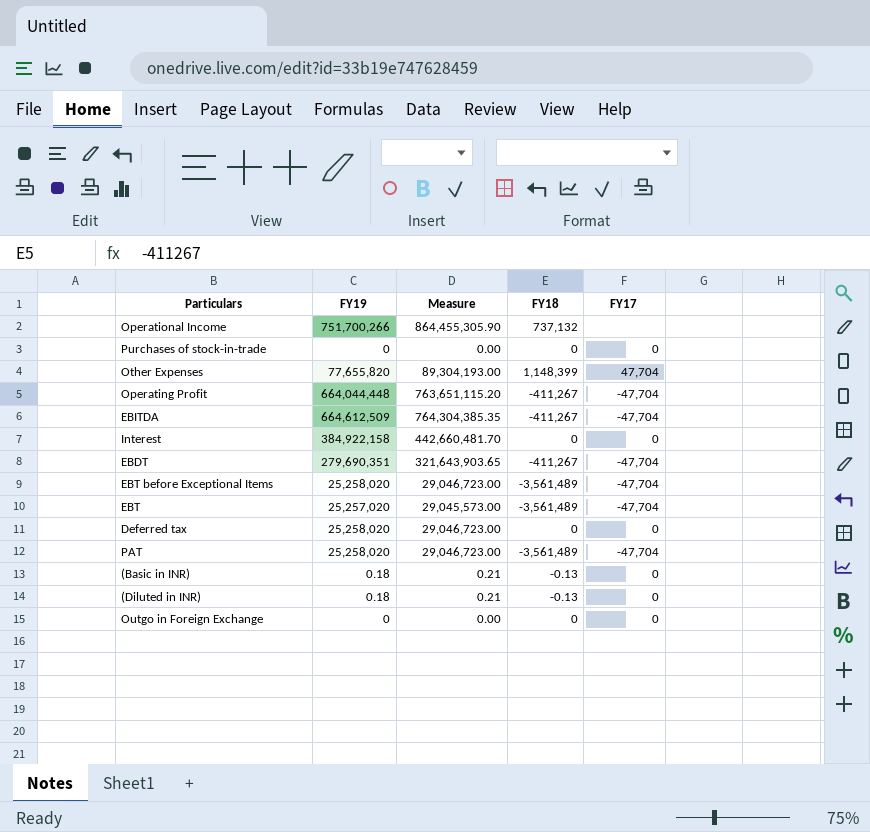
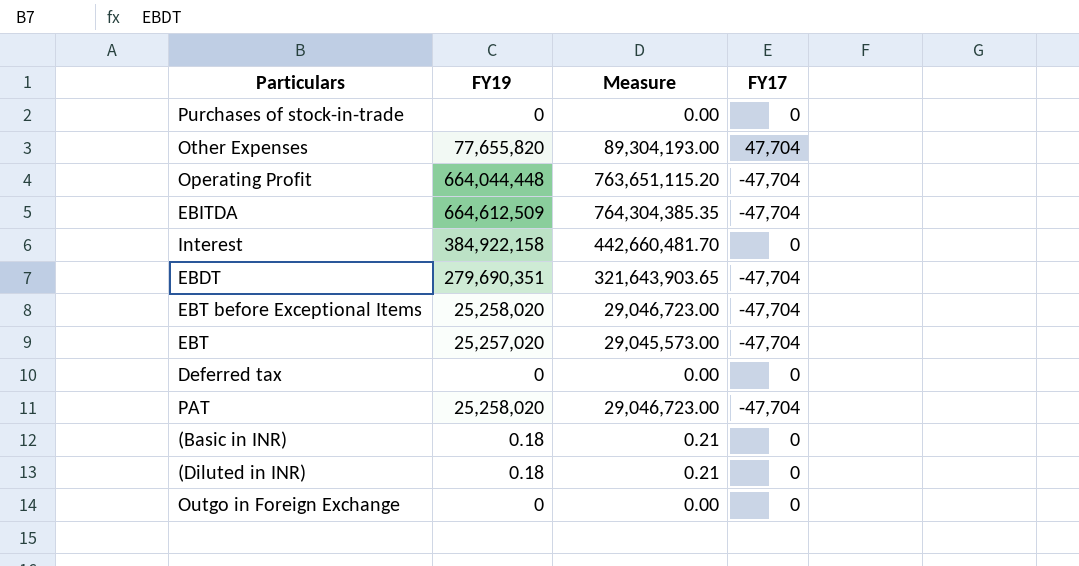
column FY18 | position: 4 -> none
row Operational Income: 751,700,266 | 864,455,305.90 | 737,132 | none -> none
Deferred tax | FY19: 25,258,020 -> 0
Deferred tax | Measure: 29,046,723.00 -> 0.00

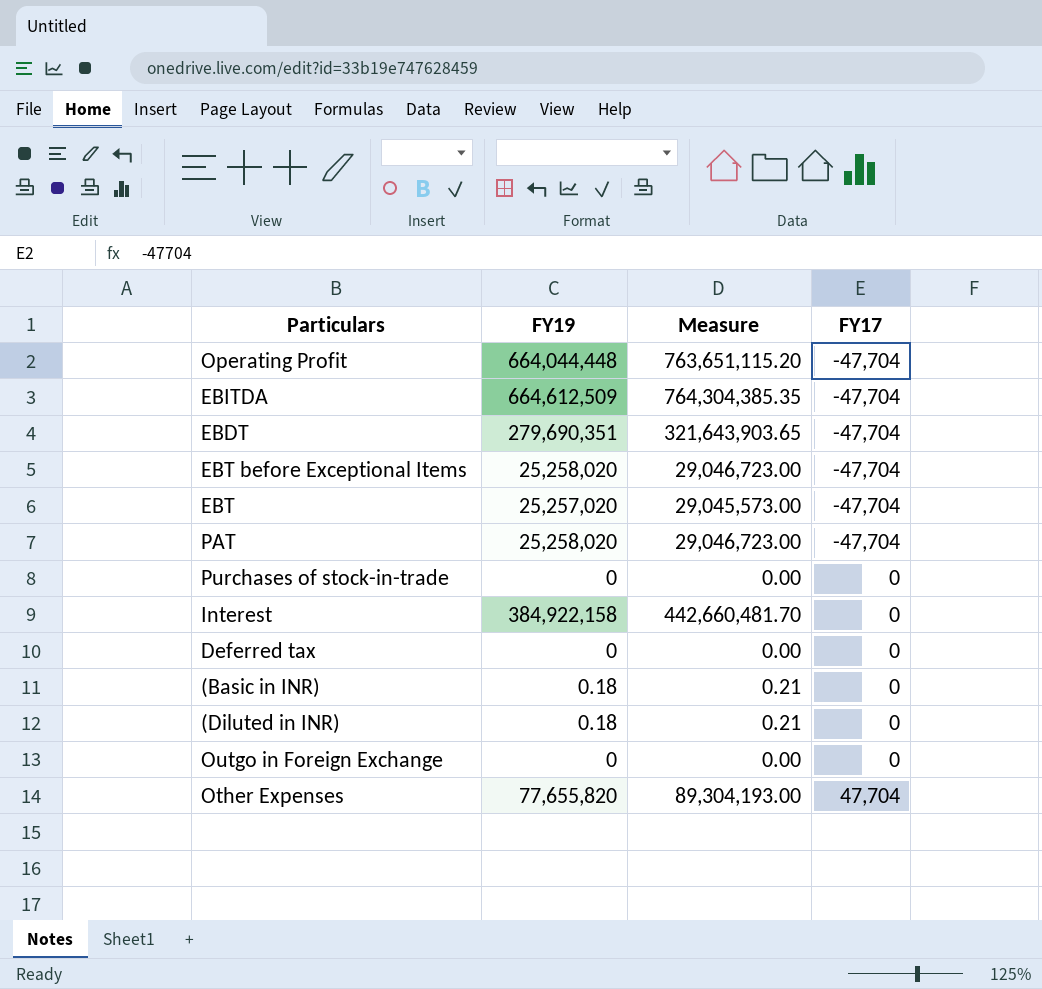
row order: none -> FY17 ascending

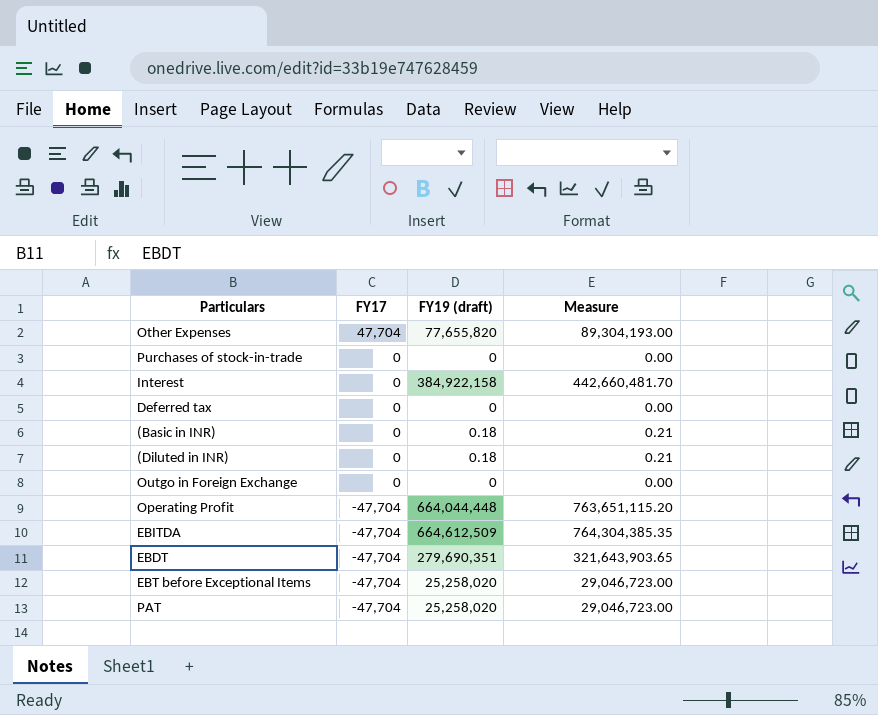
row order: FY17 ascending -> FY17 descending
column FY17 | position: 4 -> 2
column name: FY19 -> FY19 (draft)
row EBT: 25,257,020 | 29,045,573.00 | -47,704 -> none

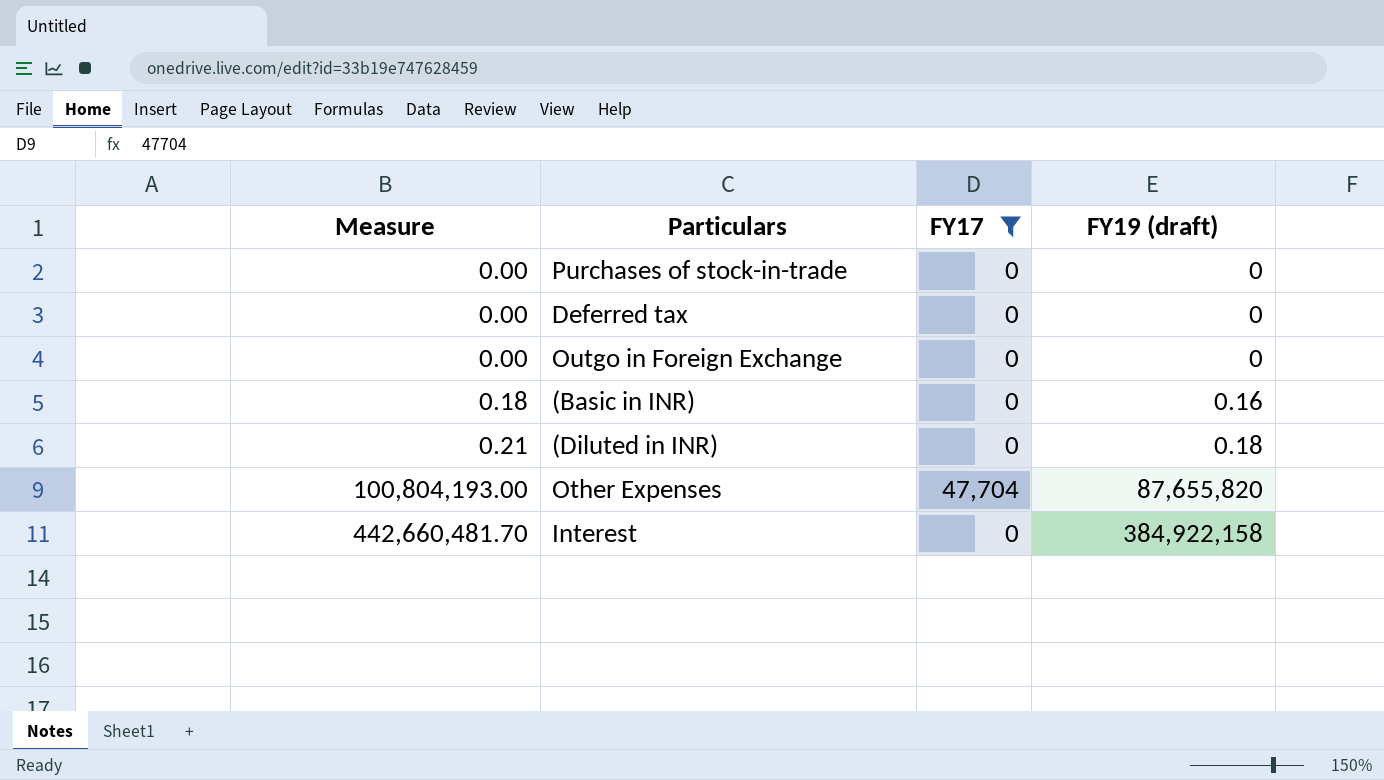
filter: none -> FY17 != -47,704
row order: FY17 descending -> Measure ascending
column Measure | position: 4 -> 1
(Basic in INR) | Measure: 0.21 -> 0.18
(Basic in INR) | FY19 (draft): 0.18 -> 0.16
Other Expenses | Measure: 89,304,193.00 -> 100,804,193.00
Other Expenses | FY19 (draft): 77,655,820 -> 87,655,820

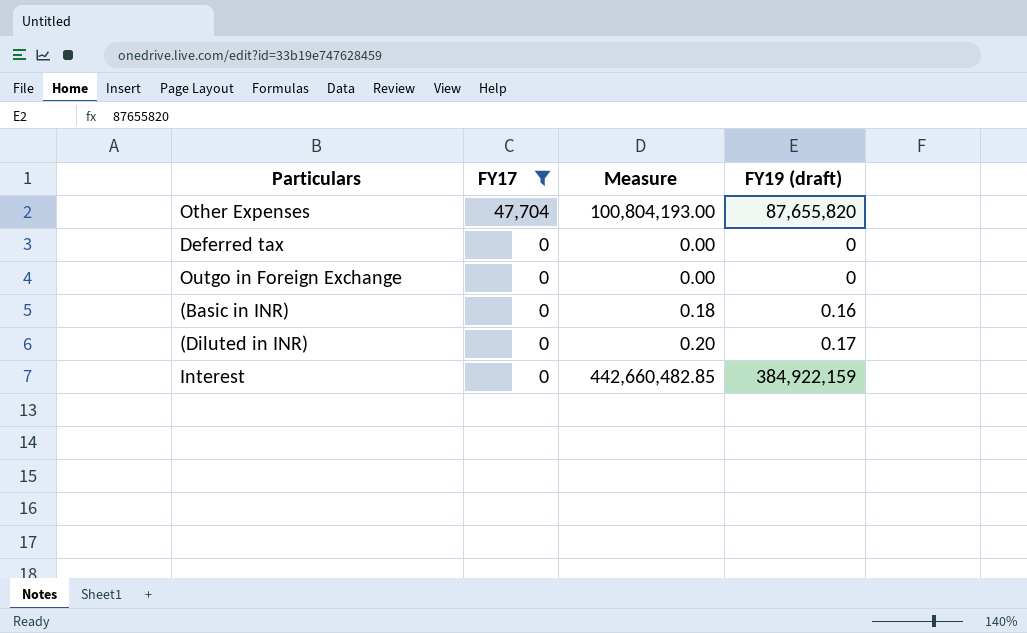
row order: Measure ascending -> FY17 descending
column Measure | position: 1 -> 3
row Purchases of stock-in-trade: 0.00 | 0 | 0 -> none
(Diluted in INR) | Measure: 0.21 -> 0.20
(Diluted in INR) | FY19 (draft): 0.18 -> 0.17
Interest | Measure: 442,660,481.70 -> 442,660,482.85
Interest | FY19 (draft): 384,922,158 -> 384,922,159

